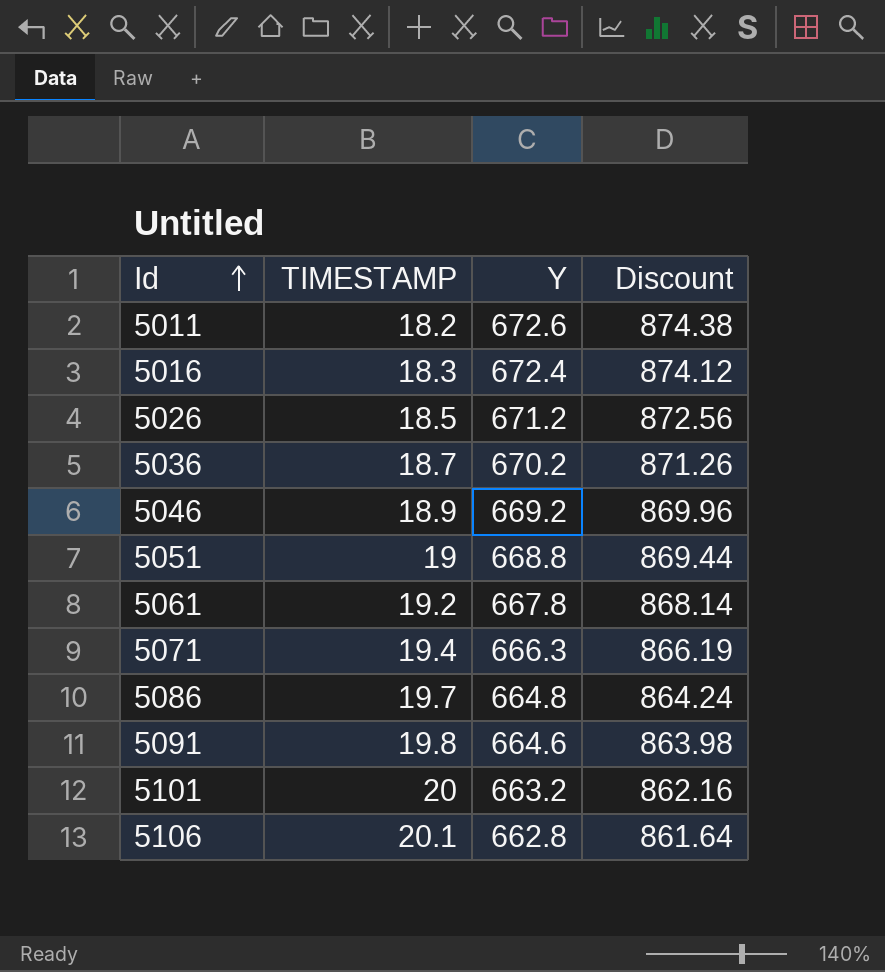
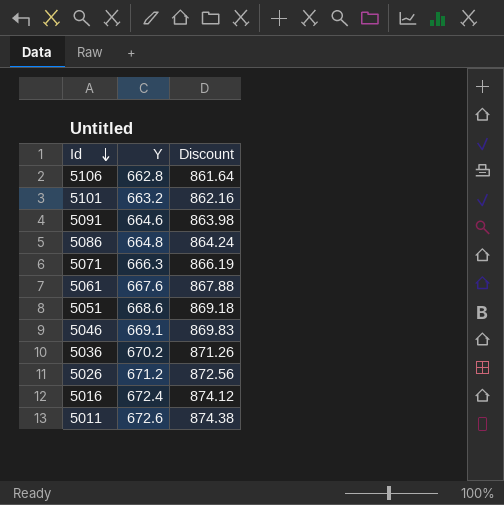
row order: Id ascending -> Id descending
column TIMESTAMP | position: 2 -> none
5061 | Y: 667.8 -> 667.6
5061 | Discount: 868.14 -> 867.88
5051 | Y: 668.8 -> 668.6
5051 | Discount: 869.44 -> 869.18
5046 | Y: 669.2 -> 669.1
5046 | Discount: 869.96 -> 869.83

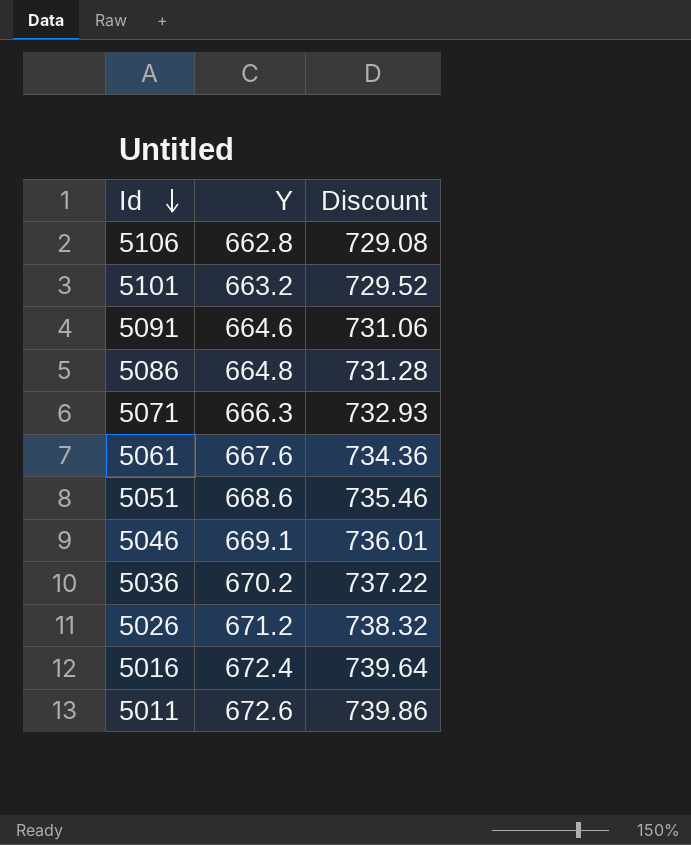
column Discount | formula: [Y] * 1.3 -> [Y] * 1.1

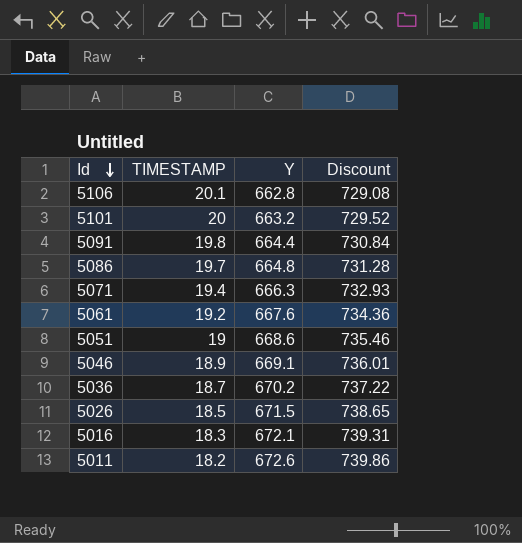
column TIMESTAMP | position: none -> 2
5091 | Y: 664.6 -> 664.4
5091 | Discount: 731.06 -> 730.84
5026 | Y: 671.2 -> 671.5
5026 | Discount: 738.32 -> 738.65
5016 | Y: 672.4 -> 672.1
5016 | Discount: 739.64 -> 739.31

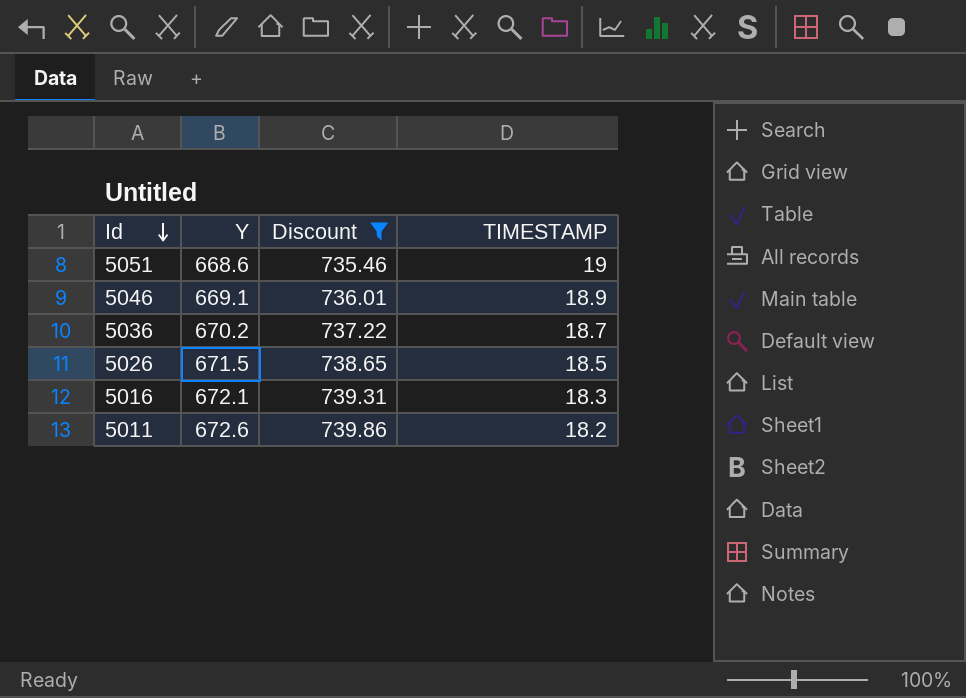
filter: none -> Discount >= 735.46
column TIMESTAMP | position: 2 -> 4

